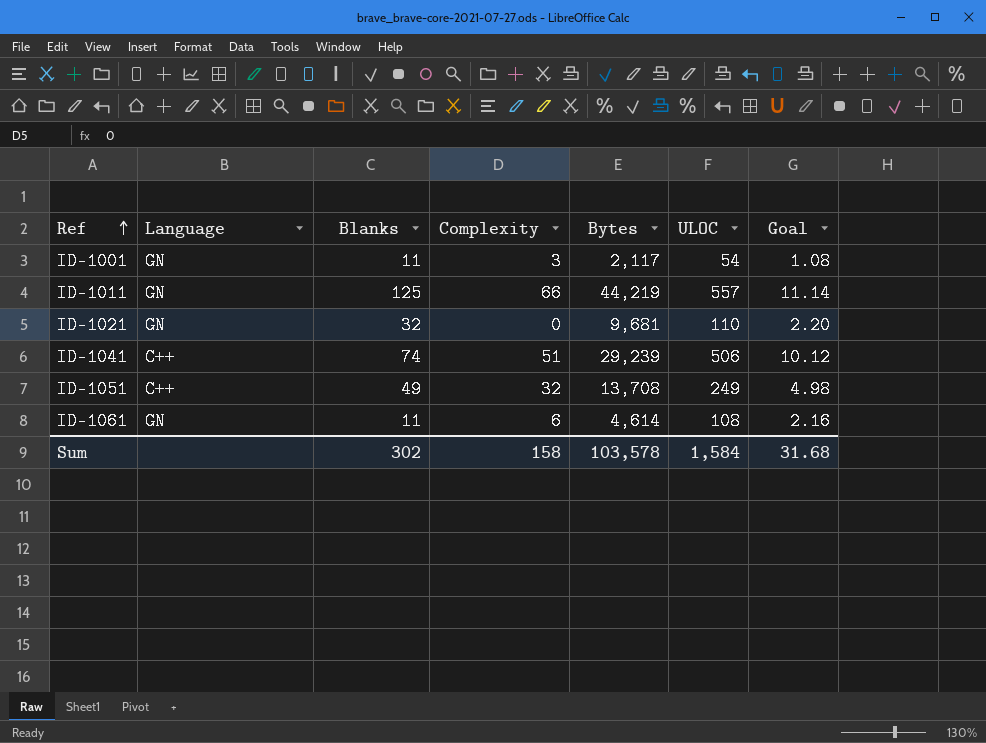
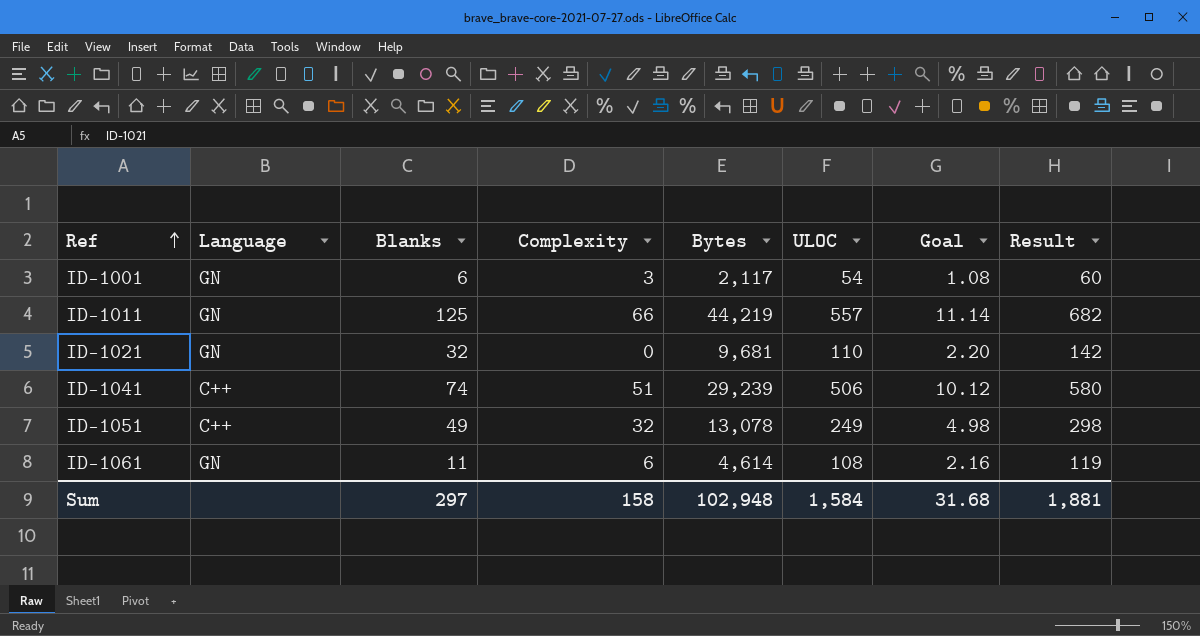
column Result | formula: none -> [Blanks] + [ULOC]
ID-1001 | Blanks: 11 -> 6
ID-1051 | Bytes: 13,708 -> 13,078
Sum | Blanks: 302 -> 297
Sum | Bytes: 103,578 -> 102,948

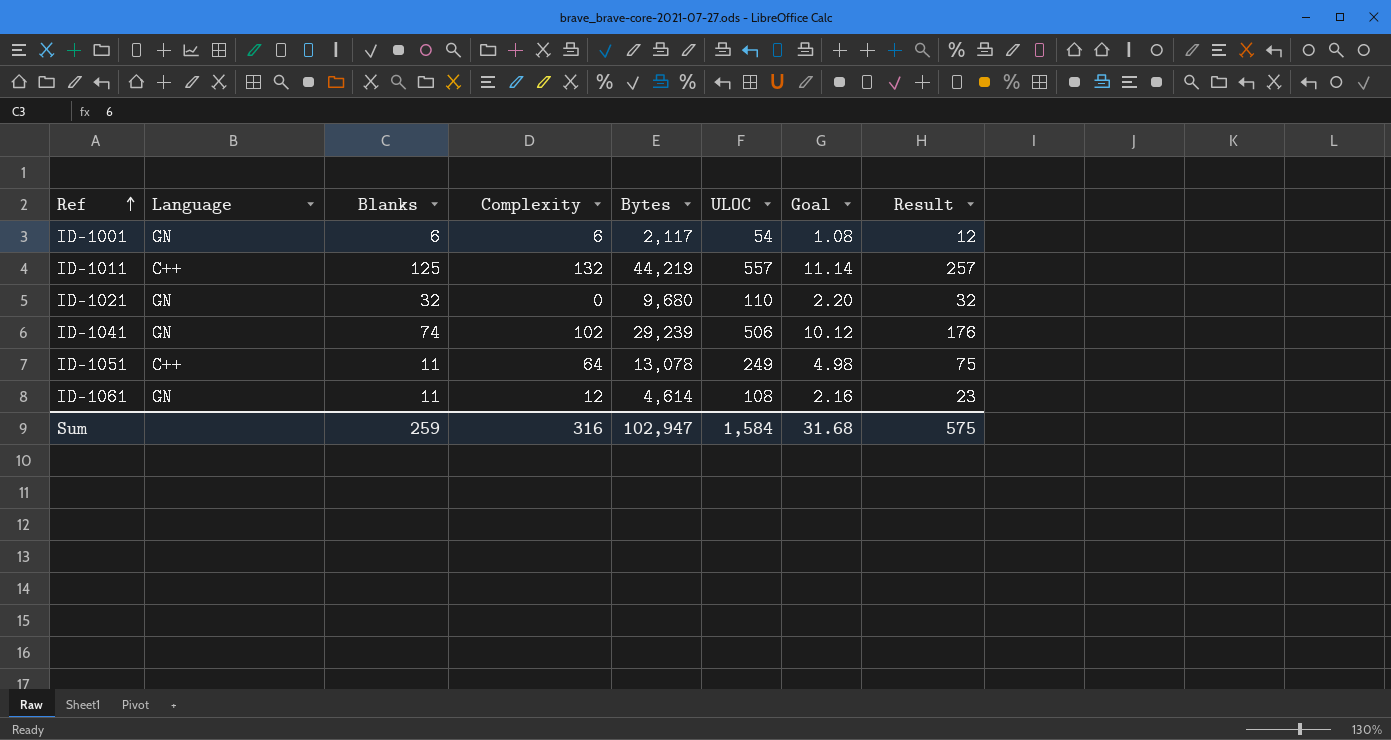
column Result | formula: [Blanks] + [ULOC] -> [Blanks] + [Complexity]
ID-1001 | Complexity: 3 -> 6
ID-1011 | Language: GN -> C++
ID-1011 | Complexity: 66 -> 132
ID-1021 | Bytes: 9,681 -> 9,680
ID-1041 | Language: C++ -> GN
ID-1041 | Complexity: 51 -> 102
ID-1051 | Blanks: 49 -> 11
ID-1051 | Complexity: 32 -> 64
ID-1061 | Complexity: 6 -> 12
Sum | Blanks: 297 -> 259
Sum | Complexity: 158 -> 316
Sum | Bytes: 102,948 -> 102,947
Sum | Result: 1,881 -> 575

